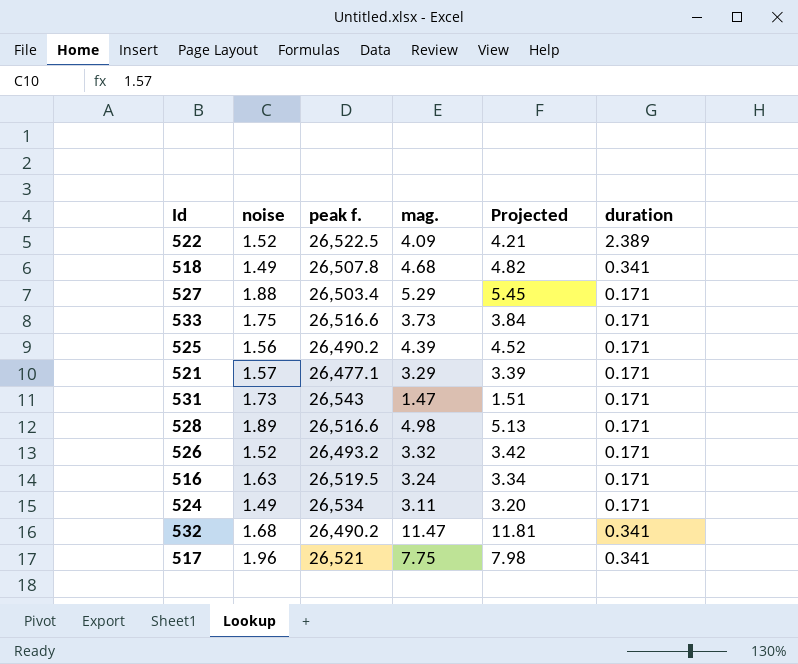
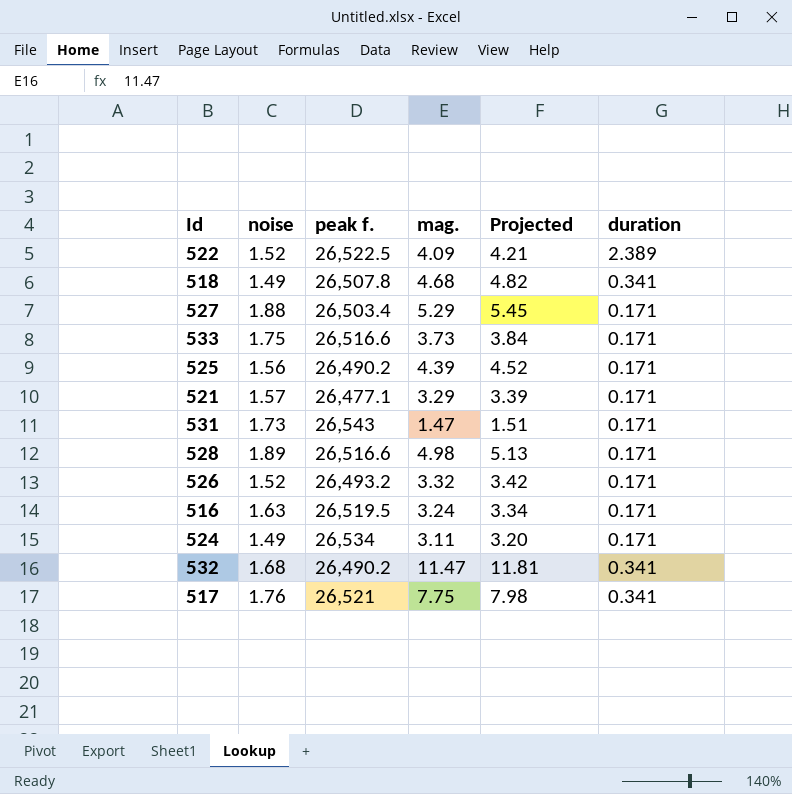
517 | noise: 1.96 -> 1.76

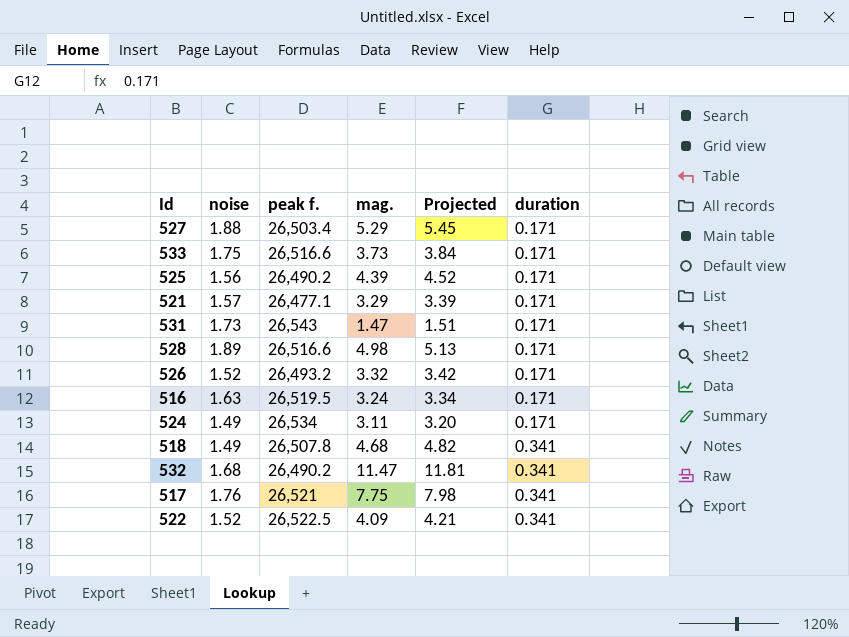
row order: none -> duration ascending
522 | duration: 2.389 -> 0.341

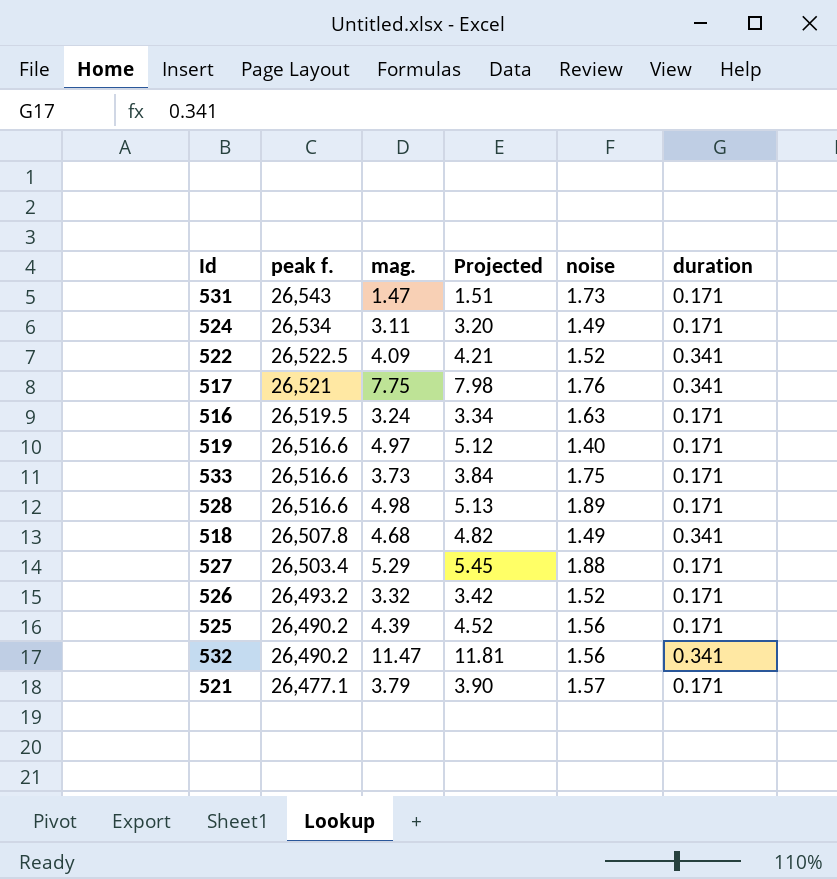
row order: duration ascending -> peak f. descending
column noise | position: 2 -> 5
row 519: none -> 26,516.6 | 4.97 | 5.12 | 1.40 | 0.171
532 | noise: 1.68 -> 1.56
521 | mag.: 3.29 -> 3.79
521 | Projected: 3.39 -> 3.90

